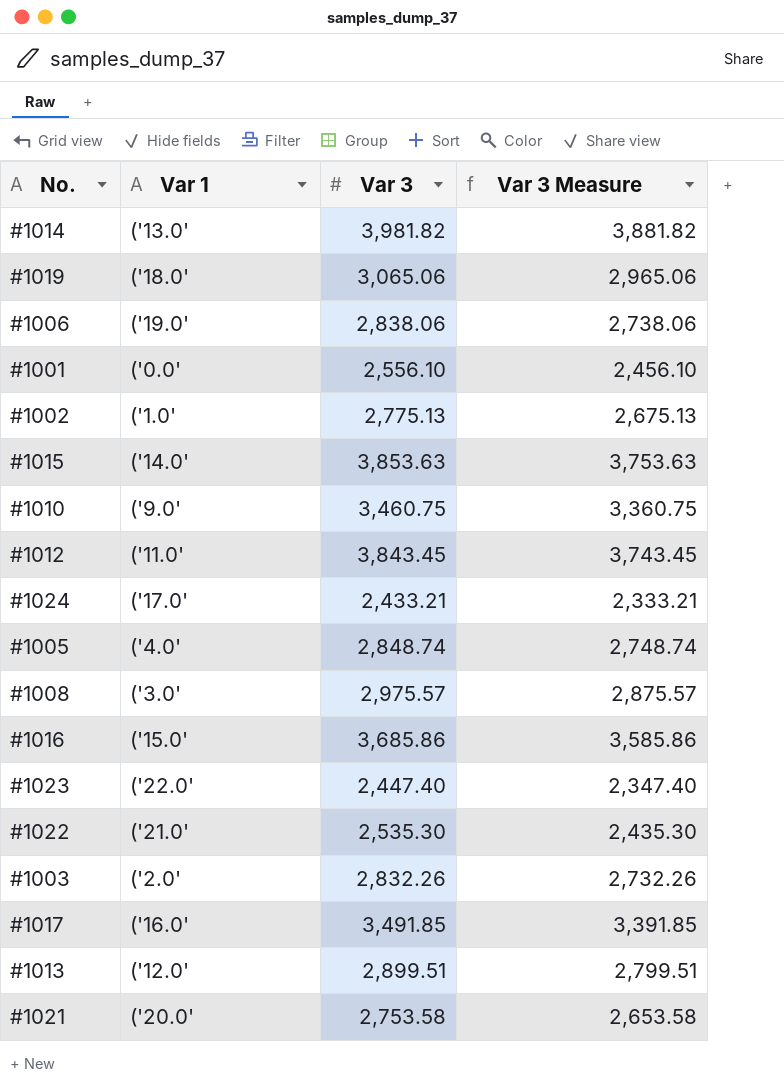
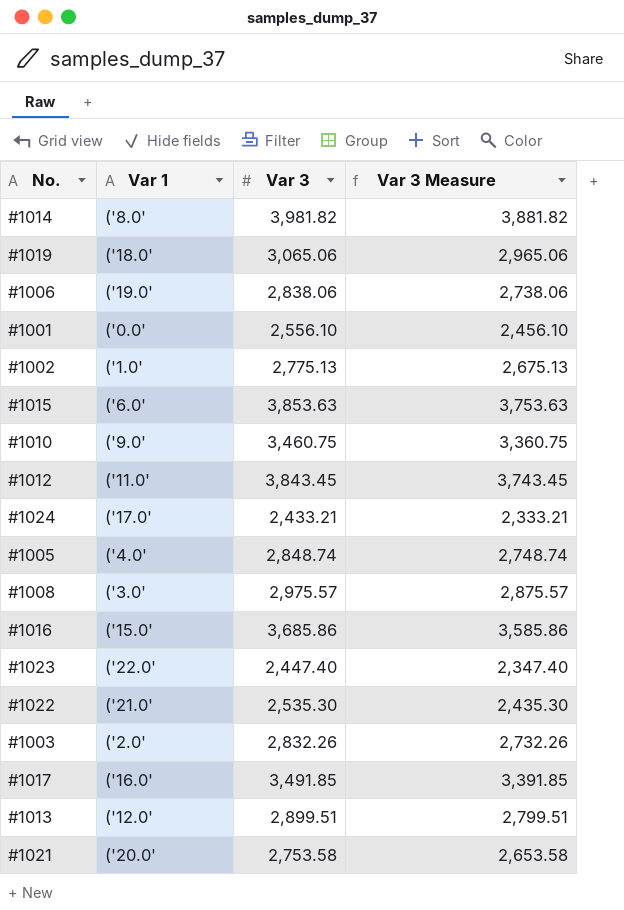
#1014 | Var 1: ('13.0' -> ('8.0'
#1015 | Var 1: ('14.0' -> ('6.0'

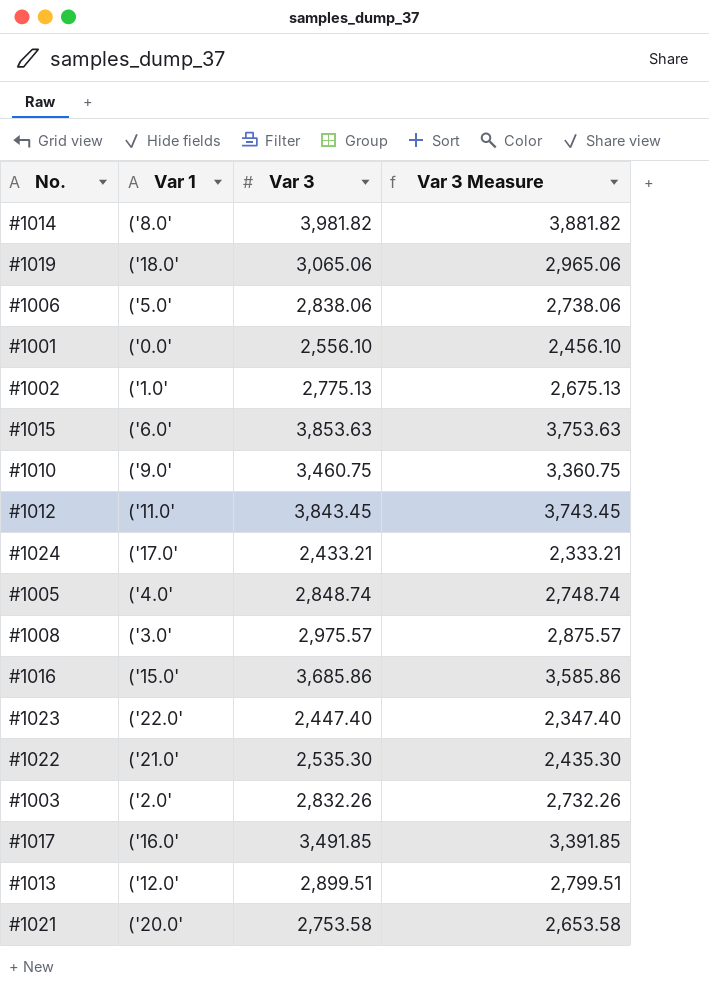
#1006 | Var 1: ('19.0' -> ('5.0'

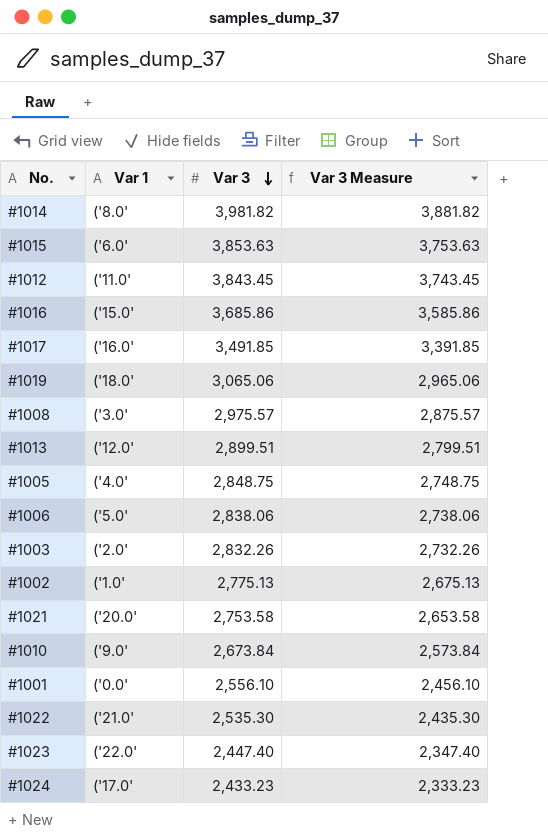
row order: none -> Var 3 descending
#1005 | Var 3: 2,848.74 -> 2,848.75
#1005 | Var 3 Measure: 2,748.74 -> 2,748.75
#1010 | Var 3: 3,460.75 -> 2,673.84
#1010 | Var 3 Measure: 3,360.75 -> 2,573.84
#1024 | Var 3: 2,433.21 -> 2,433.23
#1024 | Var 3 Measure: 2,333.21 -> 2,333.23

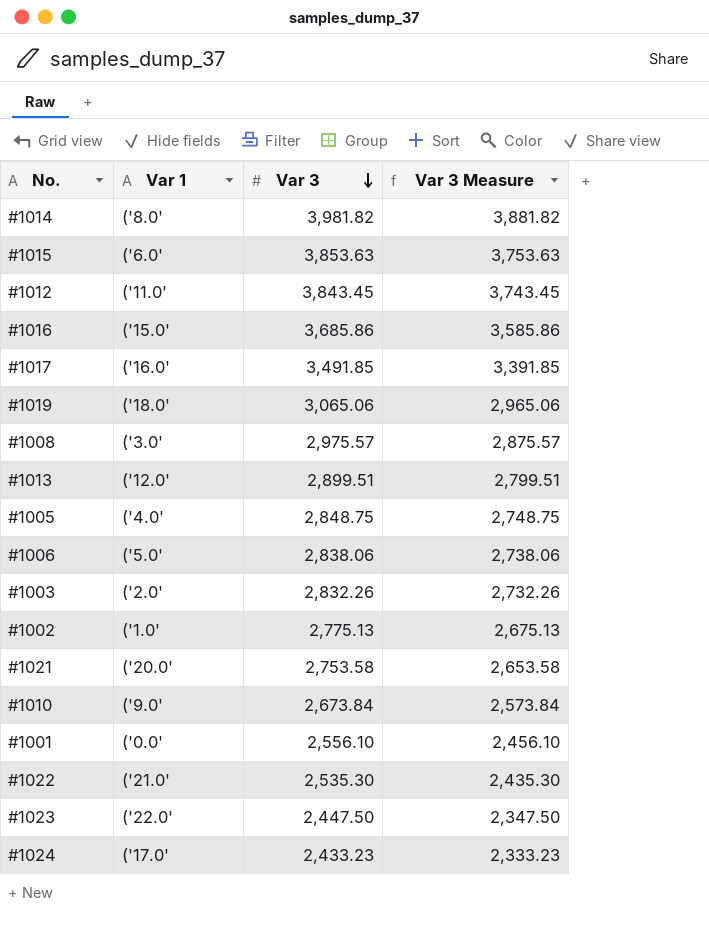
#1023 | Var 3: 2,447.40 -> 2,447.50
#1023 | Var 3 Measure: 2,347.40 -> 2,347.50

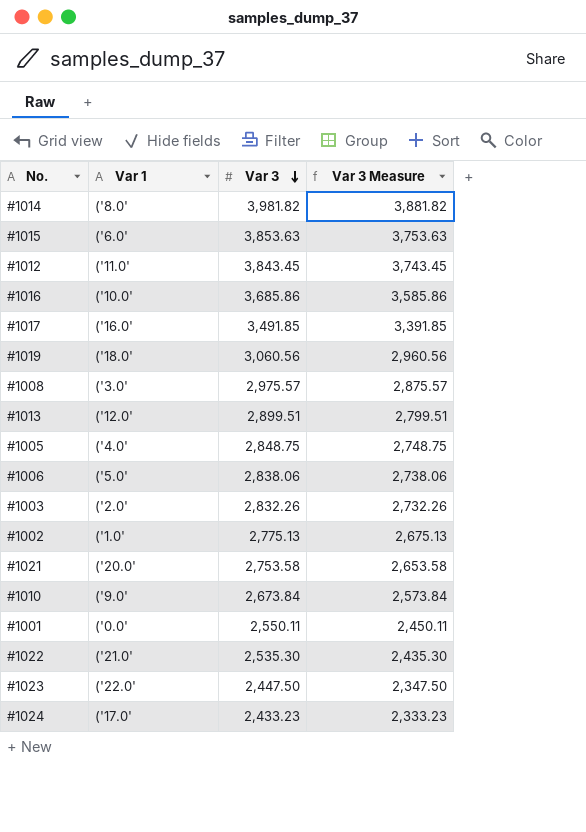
#1016 | Var 1: ('15.0' -> ('10.0'
#1019 | Var 3: 3,065.06 -> 3,060.56
#1019 | Var 3 Measure: 2,965.06 -> 2,960.56
#1001 | Var 3: 2,556.10 -> 2,550.11
#1001 | Var 3 Measure: 2,456.10 -> 2,450.11

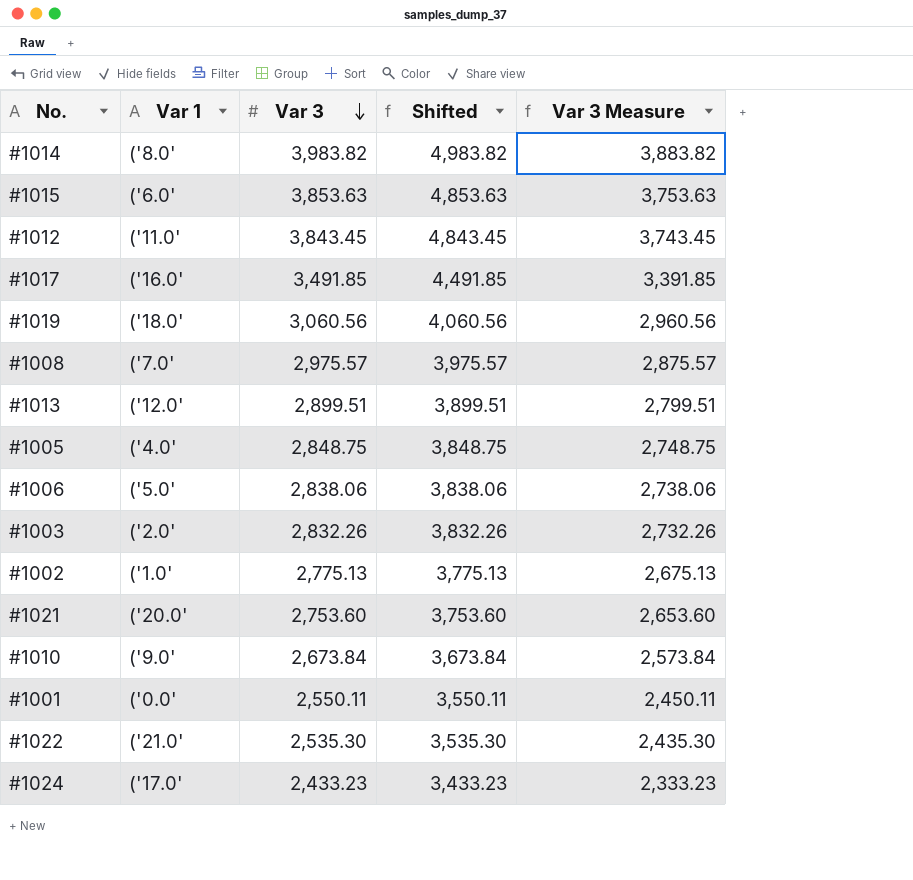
column Shifted | formula: none -> [Var 3] + 1000
row #1016: ('10.0' | 3,685.86 | 3,585.86 -> none
row #1023: ('22.0' | 2,447.50 | 2,347.50 -> none
#1014 | Var 3: 3,981.82 -> 3,983.82
#1014 | Var 3 Measure: 3,881.82 -> 3,883.82
#1008 | Var 1: ('3.0' -> ('7.0'
#1021 | Var 3: 2,753.58 -> 2,753.60
#1021 | Var 3 Measure: 2,653.58 -> 2,653.60

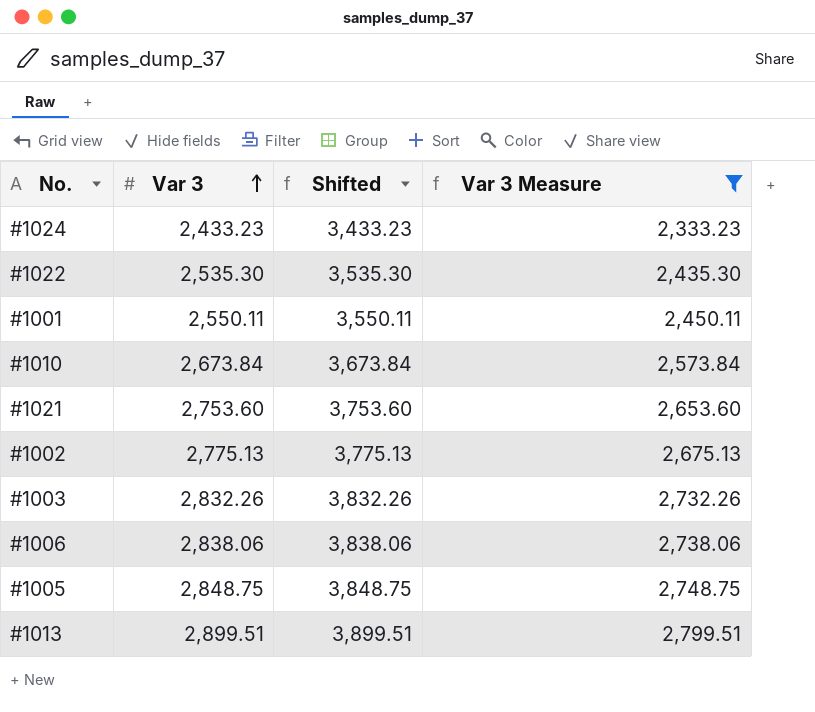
filter: none -> Var 3 Measure <= 2,799.51
row order: Var 3 descending -> Var 3 ascending
column Var 1 | position: 2 -> none

